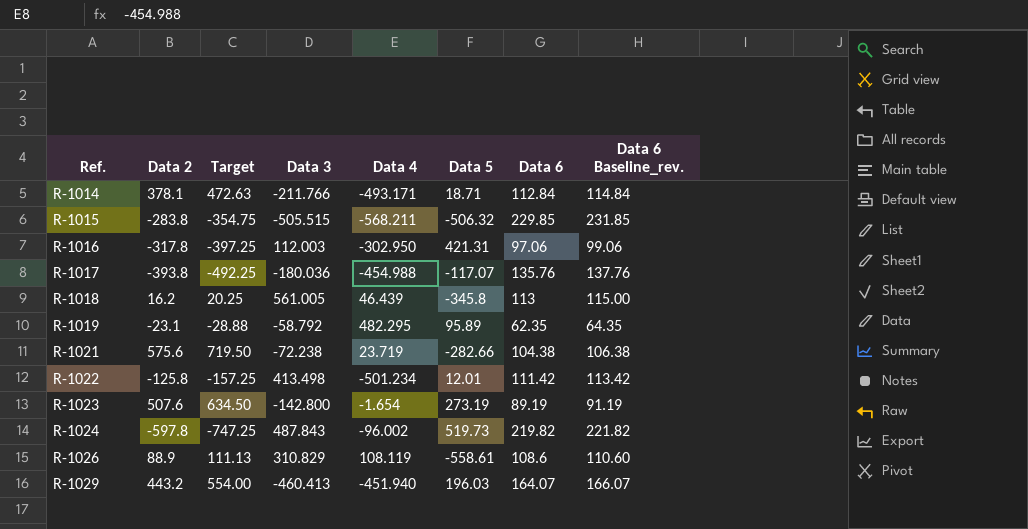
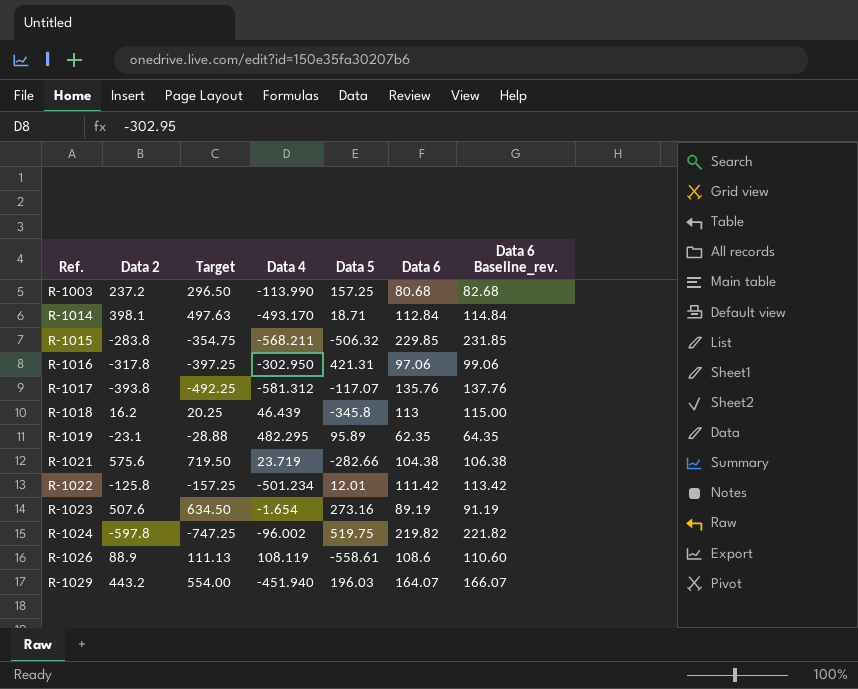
column Data 3 | position: 4 -> none
row R-1003: none -> 237.2 | 296.50 | -113.990 | 157.25 | 80.68 | 82.68
R-1014 | Data 2: 378.1 -> 398.1
R-1014 | Target: 472.63 -> 497.63
R-1014 | Data 4: -493.171 -> -493.170
R-1017 | Data 4: -454.988 -> -581.312
R-1023 | Data 5: 273.19 -> 273.16
R-1024 | Data 5: 519.73 -> 519.75

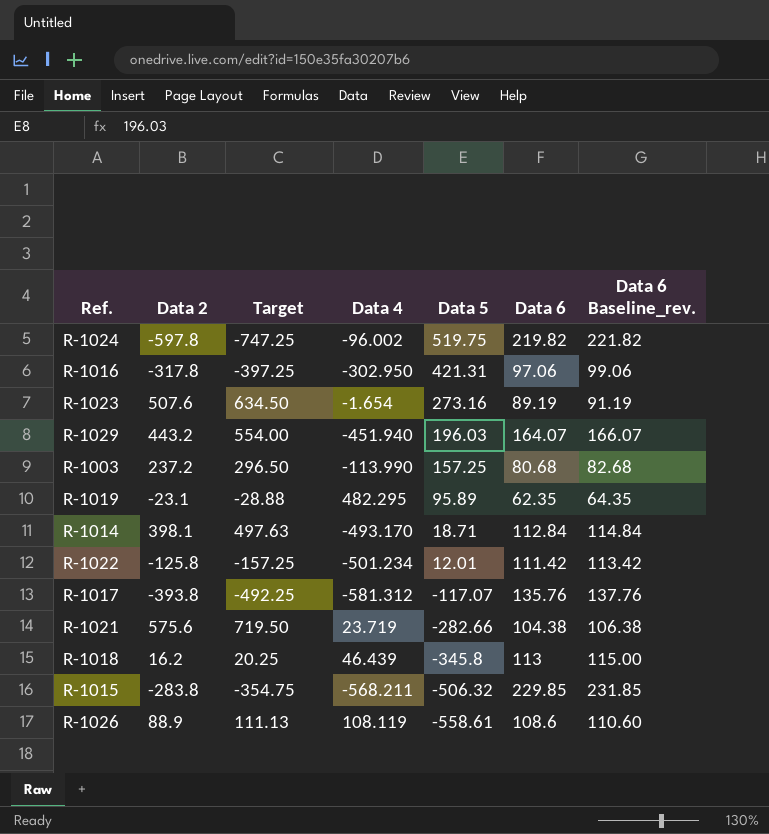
row order: Ref. ascending -> Data 5 descending

